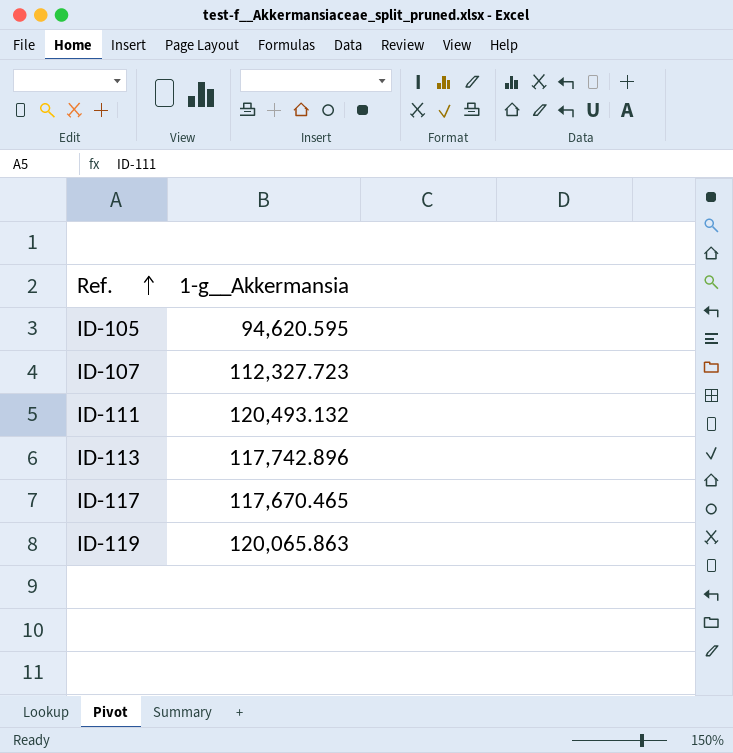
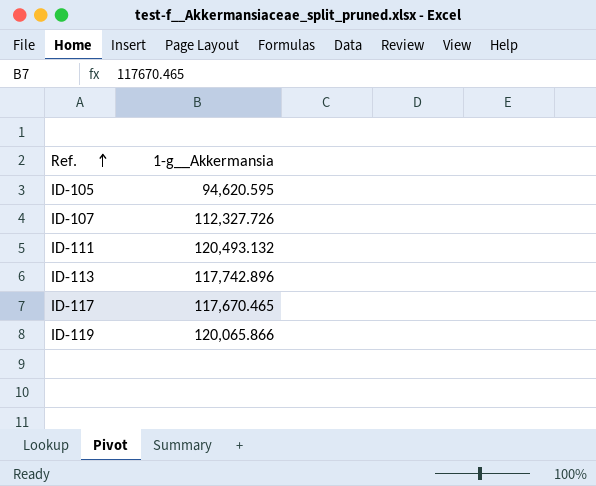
ID-107 | 1-g__Akkermansia: 112,327.723 -> 112,327.726
ID-119 | 1-g__Akkermansia: 120,065.863 -> 120,065.866

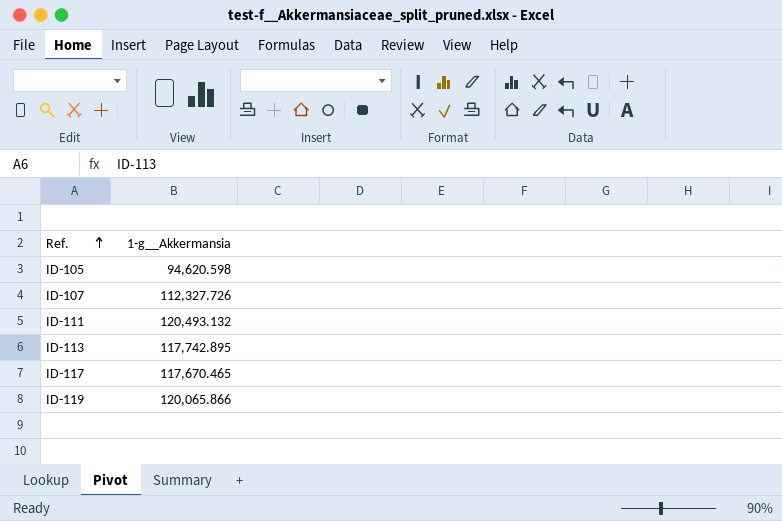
ID-105 | 1-g__Akkermansia: 94,620.595 -> 94,620.598
ID-113 | 1-g__Akkermansia: 117,742.896 -> 117,742.895

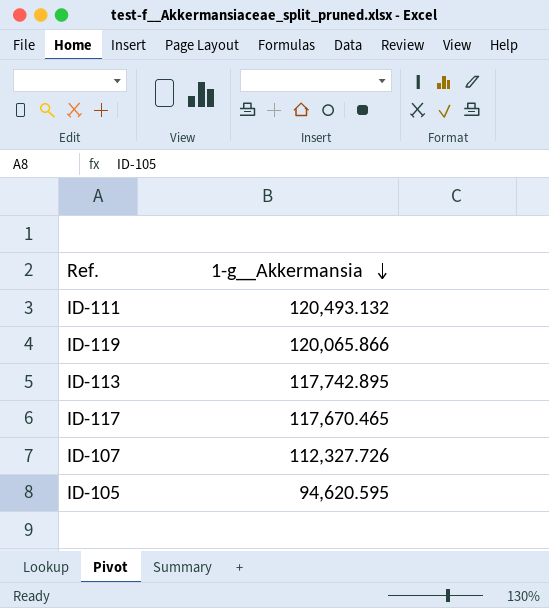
row order: Ref. ascending -> 1-g__Akkermansia descending
ID-105 | 1-g__Akkermansia: 94,620.598 -> 94,620.595

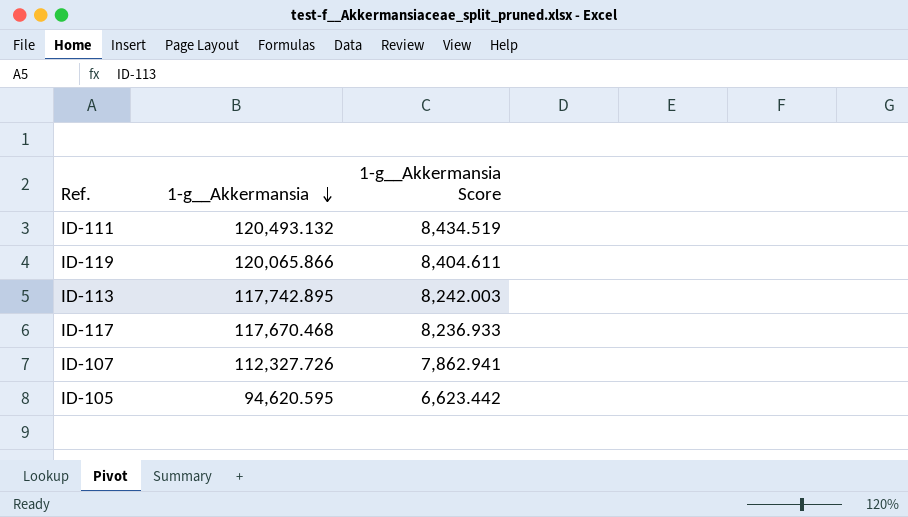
column 1-g__Akkermansia Score | formula: none -> [1-g__Akkermansia] * 0.07
ID-117 | 1-g__Akkermansia: 117,670.465 -> 117,670.468

